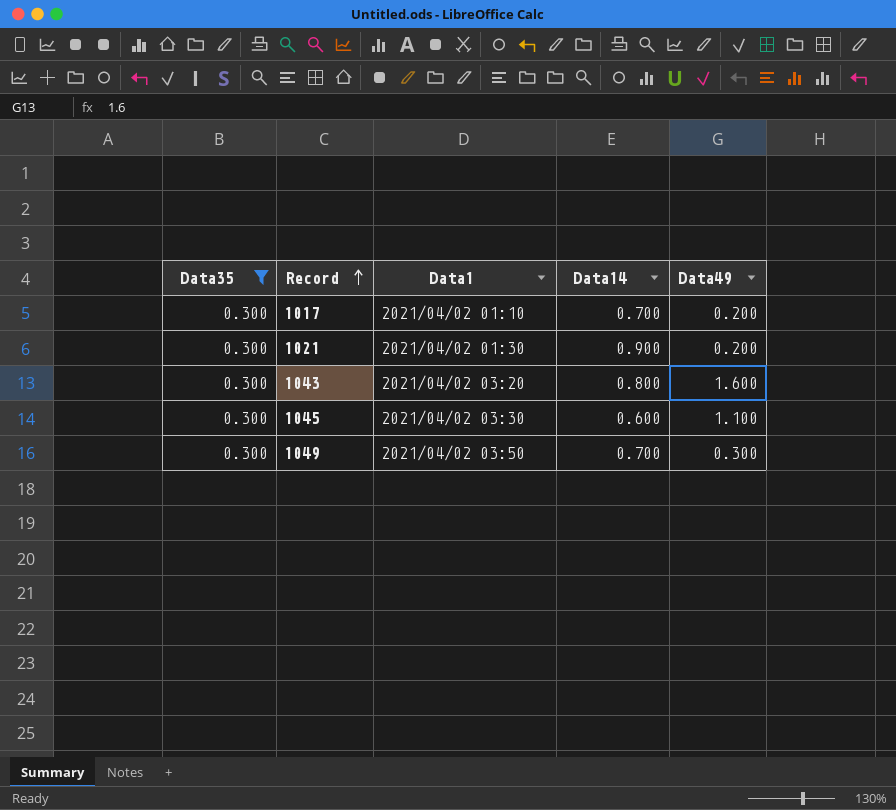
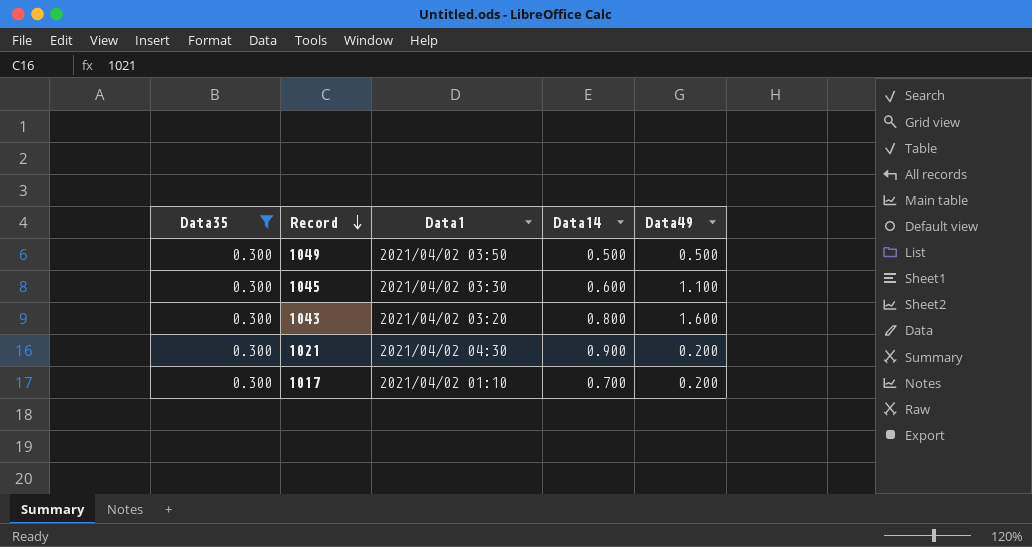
row order: Record ascending -> Record descending
1049 | Data14: 0.700 -> 0.500
1049 | Data49: 0.300 -> 0.500
1021 | Data1: 2021/04/02 01:30 -> 2021/04/02 04:30

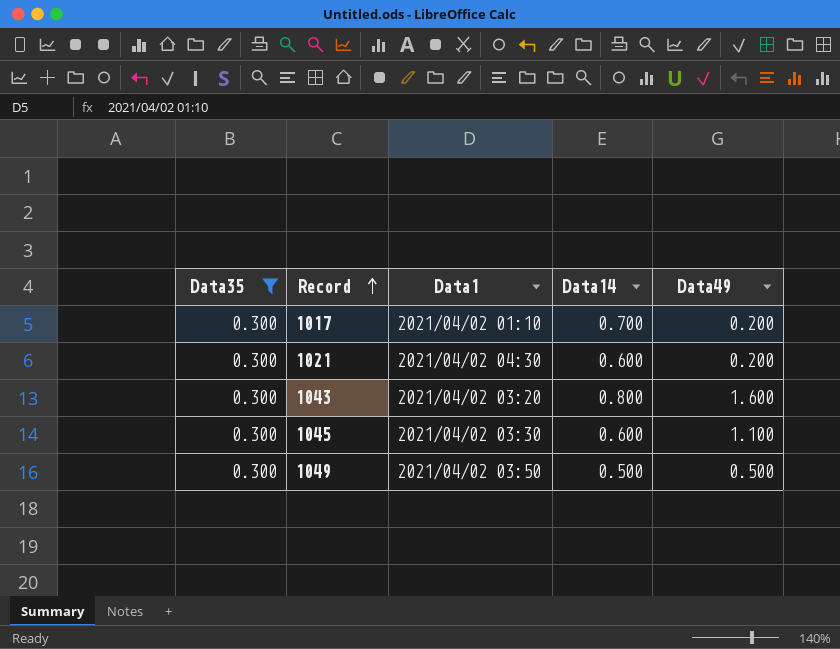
row order: Record descending -> Record ascending
1021 | Data14: 0.900 -> 0.600

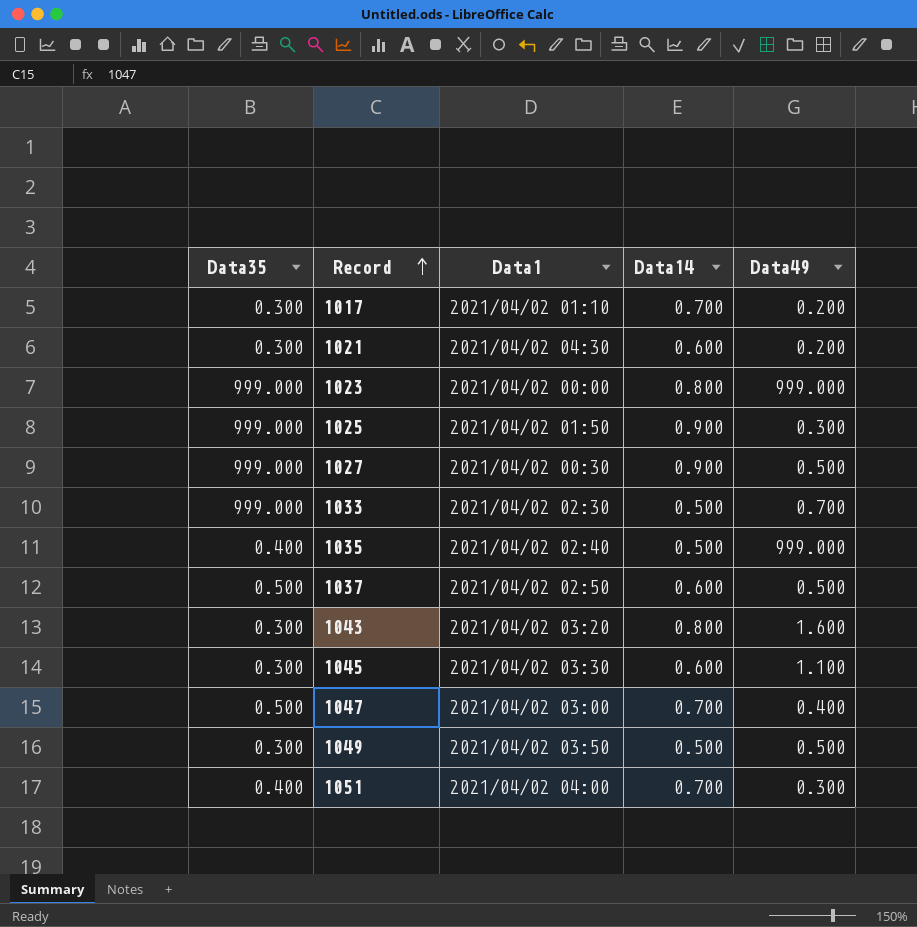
filter: Data35 = 0.300 -> none

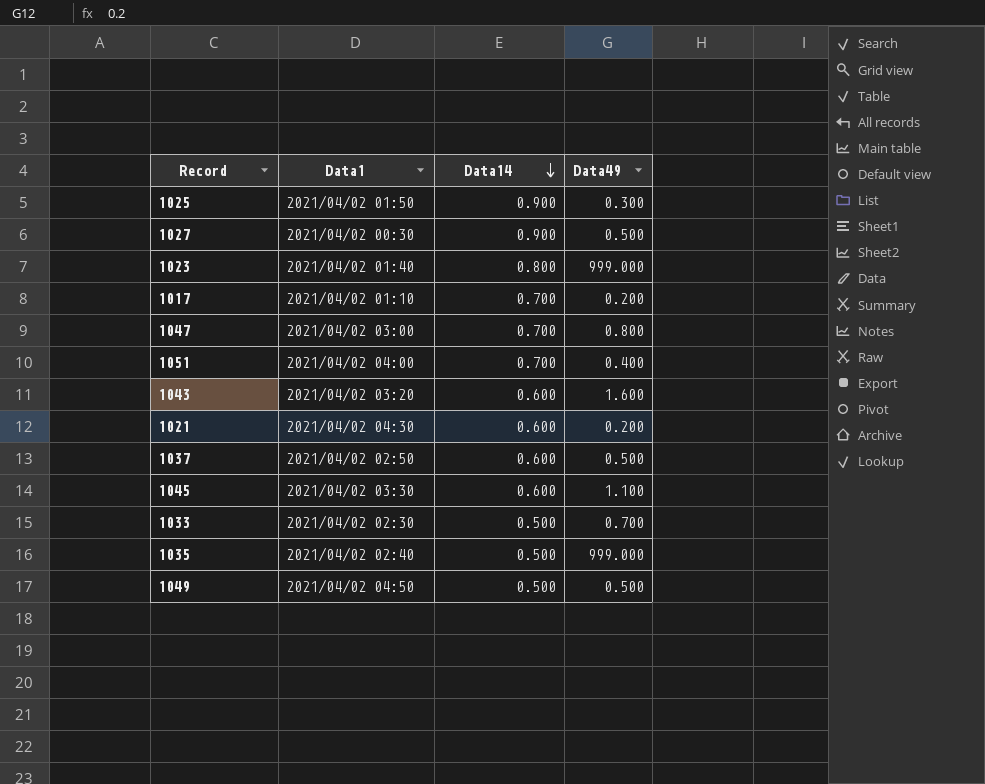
row order: Record ascending -> Data14 descending
column Data35 | position: 1 -> none
1023 | Data1: 2021/04/02 00:00 -> 2021/04/02 01:40
1047 | Data49: 0.400 -> 0.800
1051 | Data49: 0.300 -> 0.400
1043 | Data14: 0.800 -> 0.600
1049 | Data1: 2021/04/02 03:50 -> 2021/04/02 04:50

